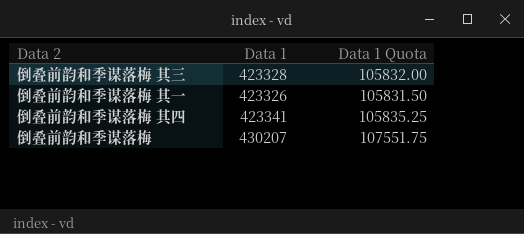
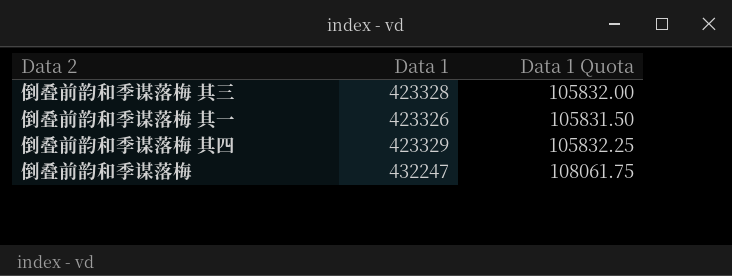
倒叠前韵和季谋落梅 其四 | Data 1: 423341 -> 423329
倒叠前韵和季谋落梅 其四 | Data 1 Quota: 105835.25 -> 105832.25
倒叠前韵和季谋落梅 | Data 1: 430207 -> 432247
倒叠前韵和季谋落梅 | Data 1 Quota: 107551.75 -> 108061.75

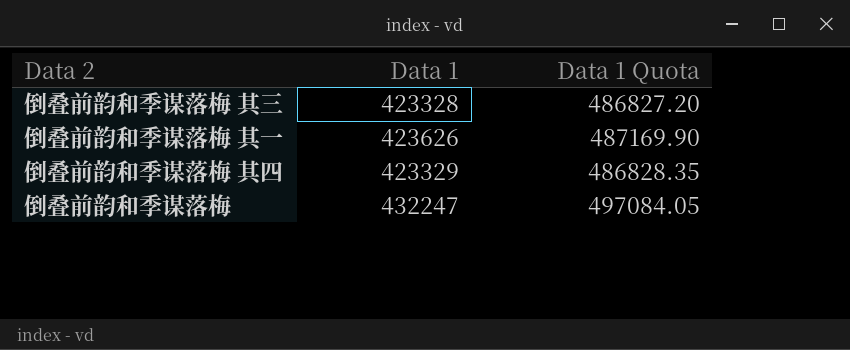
column Data 1 Quota | formula: [Data 1] * 0.25 -> [Data 1] * 1.15
倒叠前韵和季谋落梅 其一 | Data 1: 423326 -> 423626

